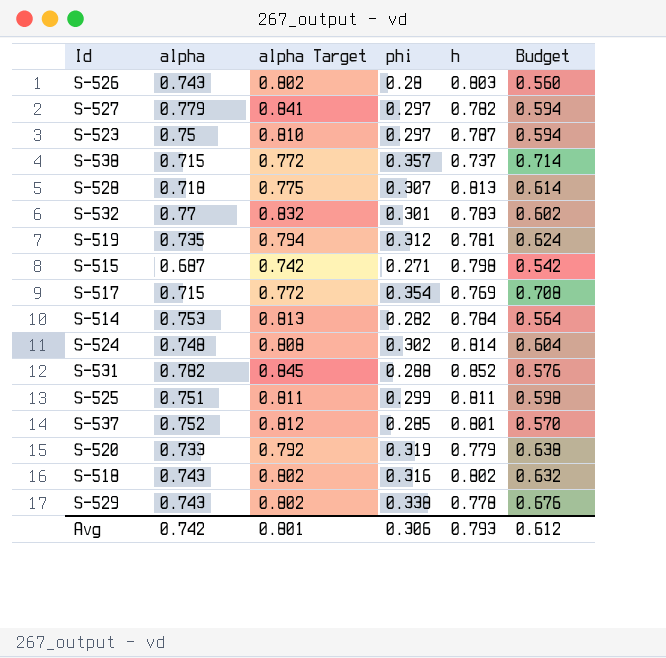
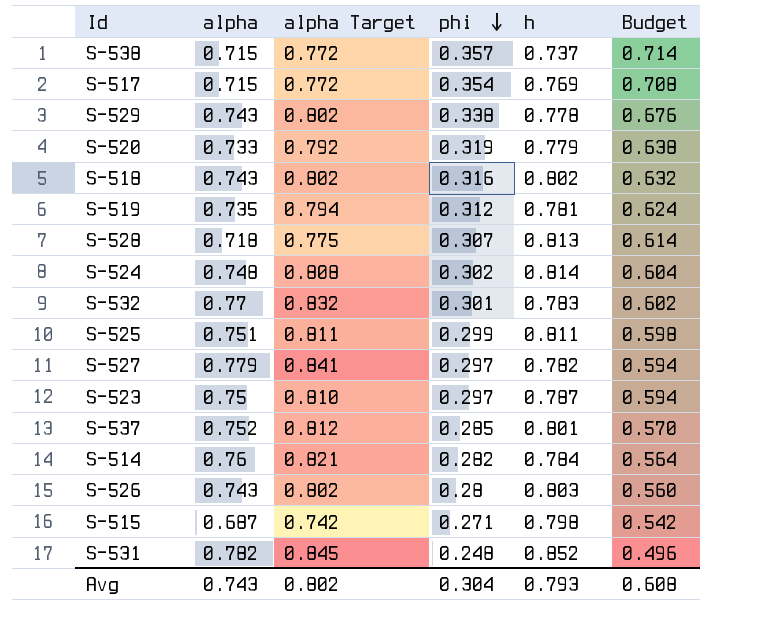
row order: none -> phi descending
S-514 | alpha: 0.753 -> 0.76
S-514 | alpha Target: 0.813 -> 0.821
S-531 | phi: 0.288 -> 0.248
S-531 | Budget: 0.576 -> 0.496
Avg | alpha: 0.742 -> 0.743
Avg | alpha Target: 0.801 -> 0.802
Avg | phi: 0.306 -> 0.304
Avg | Budget: 0.612 -> 0.608

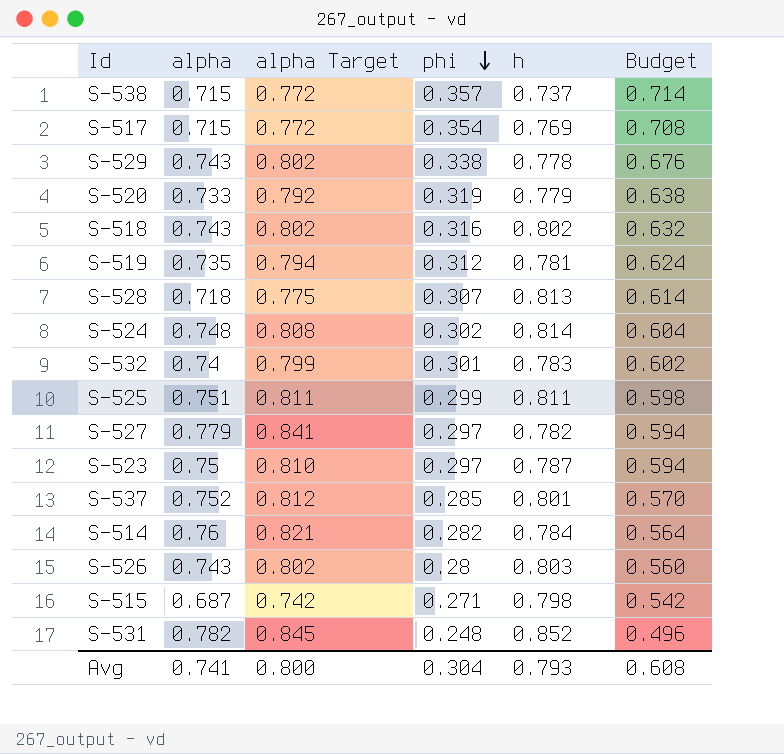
S-532 | alpha: 0.77 -> 0.74
S-532 | alpha Target: 0.832 -> 0.799
Avg | alpha: 0.743 -> 0.741
Avg | alpha Target: 0.802 -> 0.800

